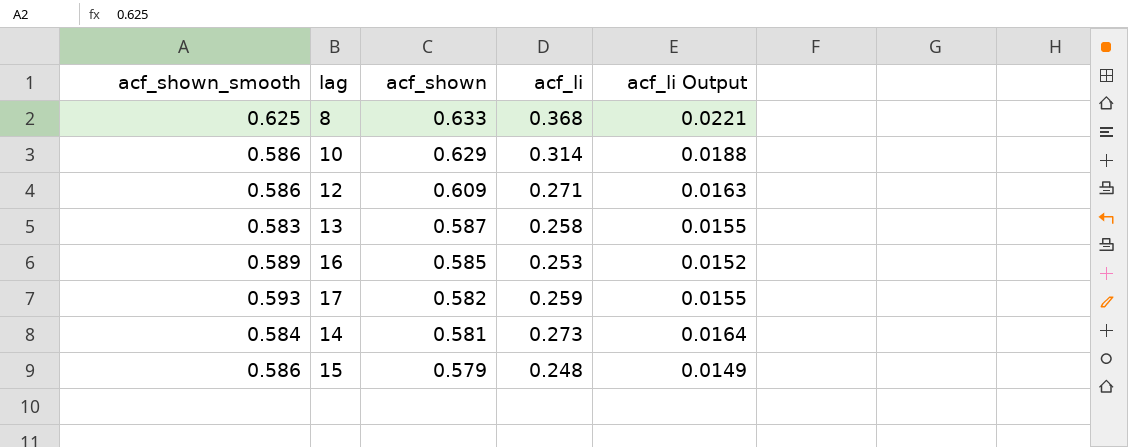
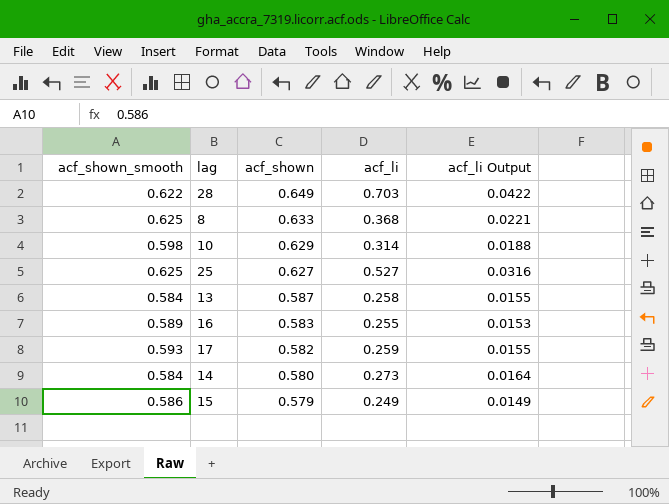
row 12: 0.586 | 0.609 | 0.271 | 0.0163 -> none
row 28: none -> 0.622 | 0.649 | 0.703 | 0.0422
10 | acf_shown_smooth: 0.586 -> 0.598
row 25: none -> 0.625 | 0.627 | 0.527 | 0.0316
13 | acf_shown_smooth: 0.583 -> 0.584
16 | acf_shown: 0.585 -> 0.583
16 | acf_li: 0.253 -> 0.255
16 | acf_li Output: 0.0152 -> 0.0153
14 | acf_shown: 0.581 -> 0.580
15 | acf_li: 0.248 -> 0.249

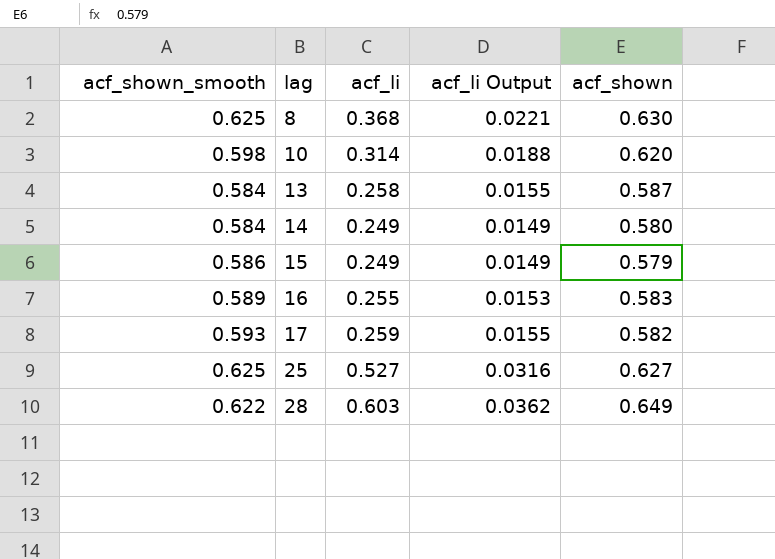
row order: acf_shown descending -> lag ascending
column acf_shown | position: 3 -> 5
8 | acf_shown: 0.633 -> 0.630
10 | acf_shown: 0.629 -> 0.620
14 | acf_li: 0.273 -> 0.249
14 | acf_li Output: 0.0164 -> 0.0149
28 | acf_li: 0.703 -> 0.603
28 | acf_li Output: 0.0422 -> 0.0362

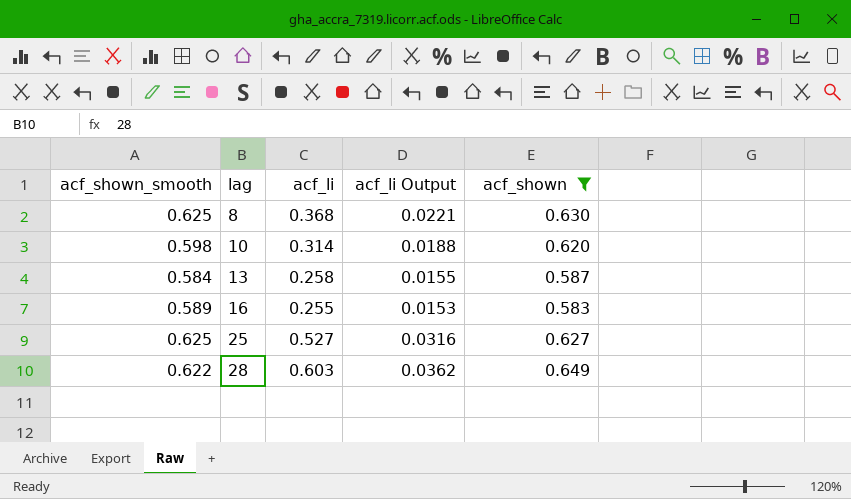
filter: none -> acf_shown >= 0.583

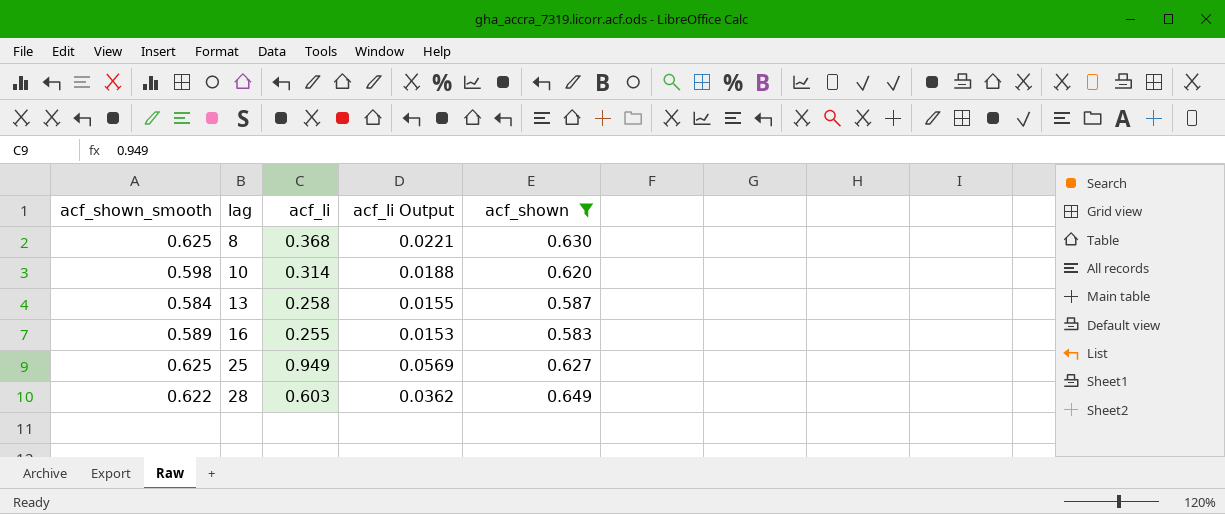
25 | acf_li: 0.527 -> 0.949
25 | acf_li Output: 0.0316 -> 0.0569

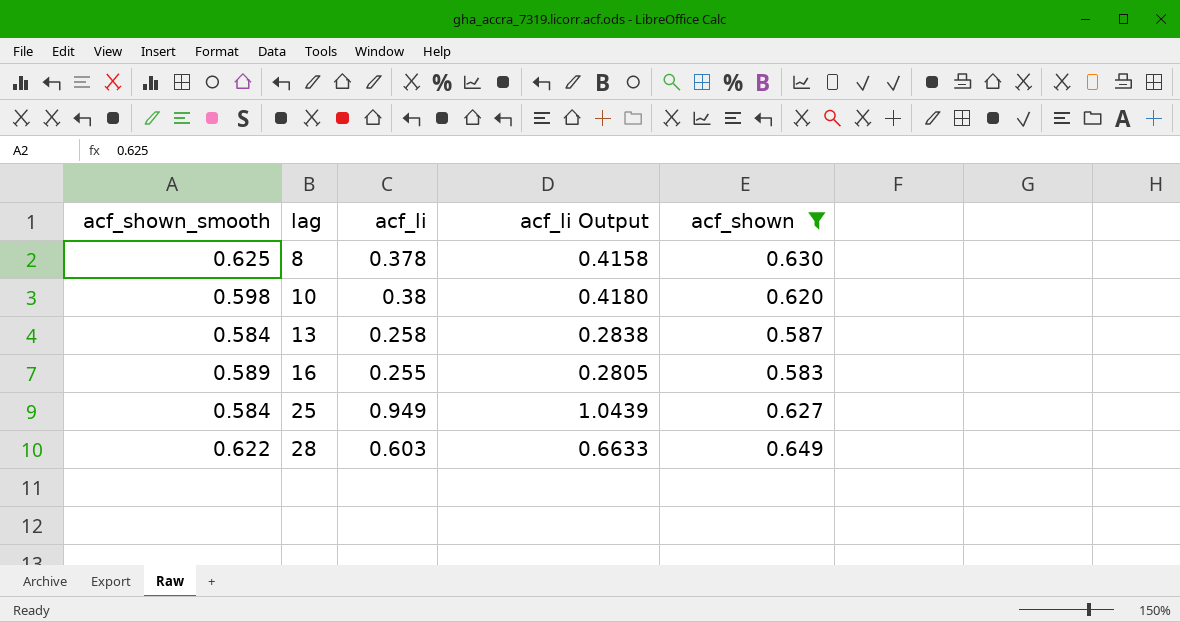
column acf_li Output | formula: [acf_li] * 0.06 -> [acf_li] * 1.1
8 | acf_li: 0.368 -> 0.378
10 | acf_li: 0.314 -> 0.38
25 | acf_shown_smooth: 0.625 -> 0.584

